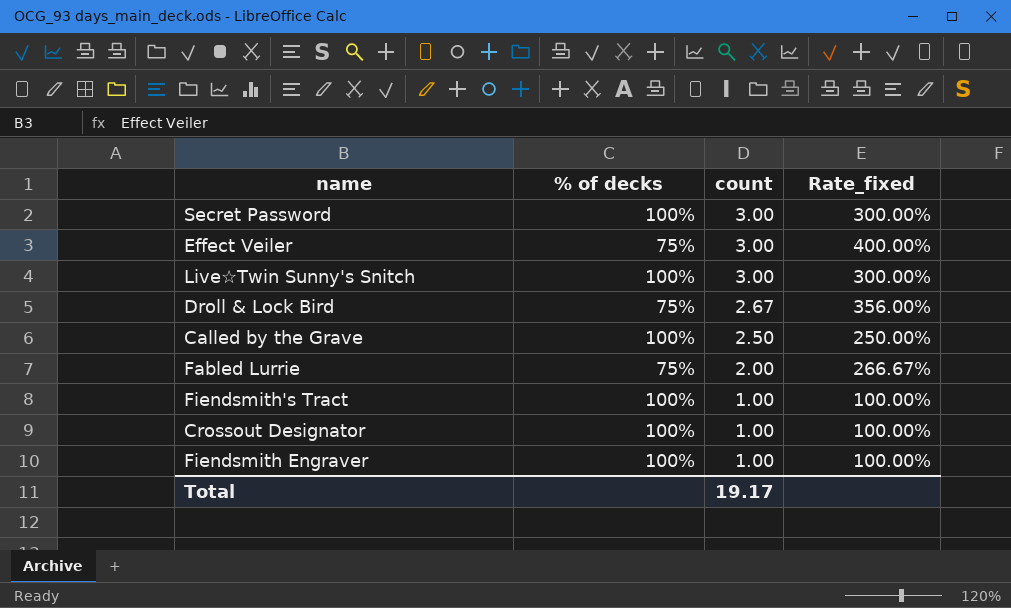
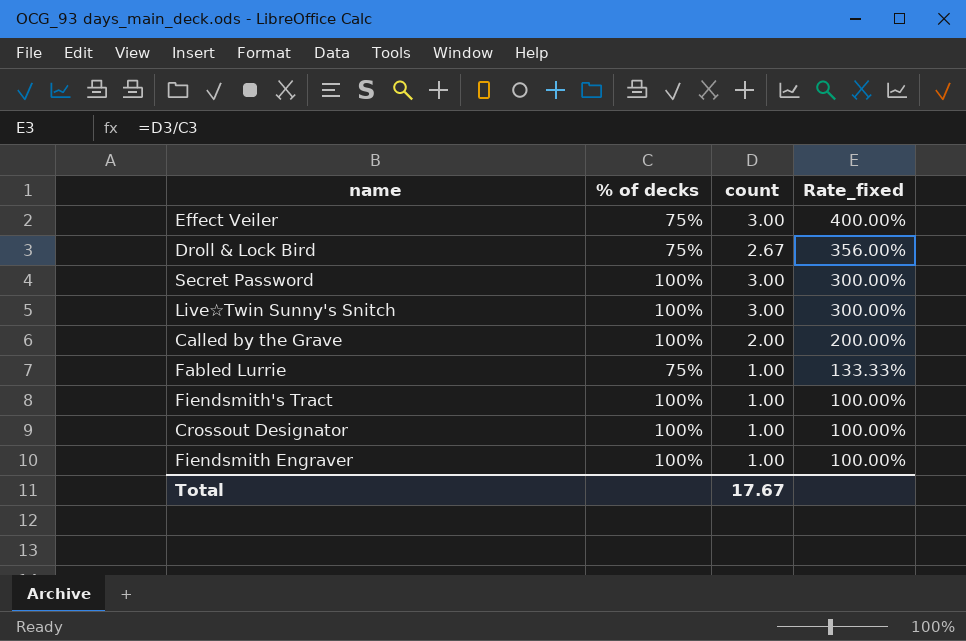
row order: count descending -> Rate_fixed descending
Called by the Grave | count: 2.50 -> 2.00
Called by the Grave | Rate_fixed: 250.00% -> 200.00%
Fabled Lurrie | count: 2.00 -> 1.00
Fabled Lurrie | Rate_fixed: 266.67% -> 133.33%
Total | count: 19.17 -> 17.67

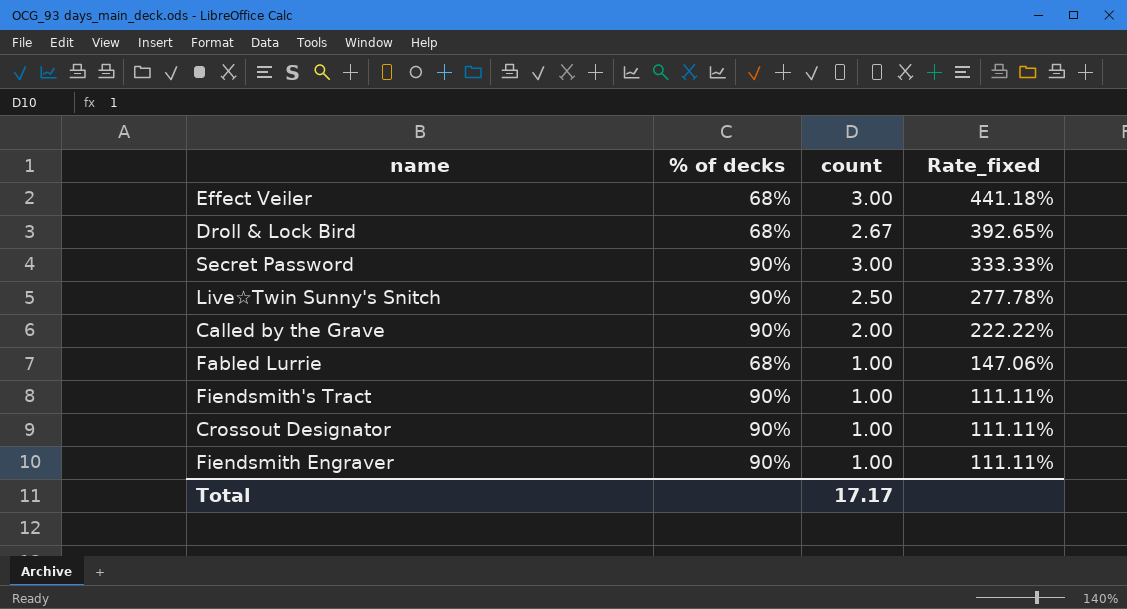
Effect Veiler | % of decks: 75% -> 68%
Effect Veiler | Rate_fixed: 400.00% -> 441.18%
Droll & Lock Bird | % of decks: 75% -> 68%
Droll & Lock Bird | Rate_fixed: 356.00% -> 392.65%
Secret Password | % of decks: 100% -> 90%
Secret Password | Rate_fixed: 300.00% -> 333.33%
Live☆Twin Sunny's Snitch | % of decks: 100% -> 90%
Live☆Twin Sunny's Snitch | count: 3.00 -> 2.50
Live☆Twin Sunny's Snitch | Rate_fixed: 300.00% -> 277.78%
Called by the Grave | % of decks: 100% -> 90%
Called by the Grave | Rate_fixed: 200.00% -> 222.22%
Fabled Lurrie | % of decks: 75% -> 68%
Fabled Lurrie | Rate_fixed: 133.33% -> 147.06%
Fiendsmith's Tract | % of decks: 100% -> 90%
Fiendsmith's Tract | Rate_fixed: 100.00% -> 111.11%
Crossout Designator | % of decks: 100% -> 90%
Crossout Designator | Rate_fixed: 100.00% -> 111.11%
Fiendsmith Engraver | % of decks: 100% -> 90%
Fiendsmith Engraver | Rate_fixed: 100.00% -> 111.11%
Total | count: 17.67 -> 17.17

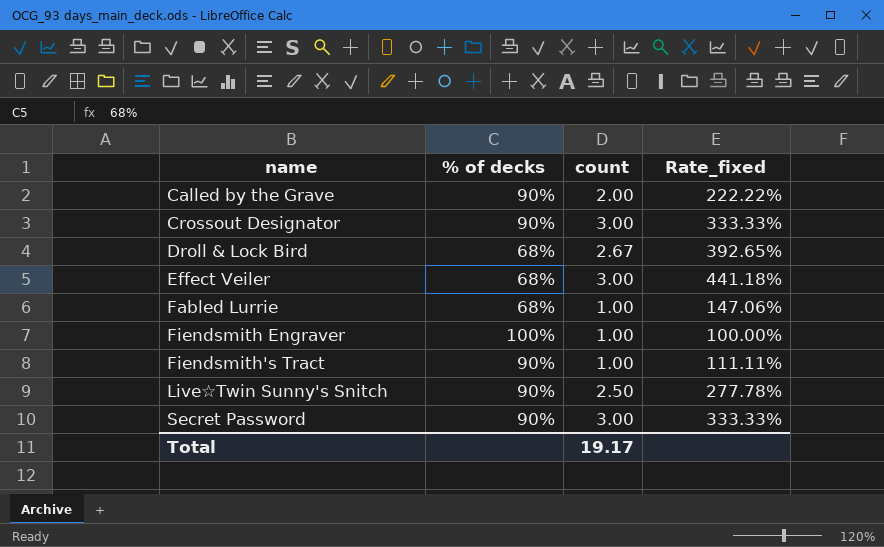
row order: Rate_fixed descending -> name ascending
Crossout Designator | count: 1.00 -> 3.00
Crossout Designator | Rate_fixed: 111.11% -> 333.33%
Fiendsmith Engraver | % of decks: 90% -> 100%
Fiendsmith Engraver | Rate_fixed: 111.11% -> 100.00%
Total | count: 17.17 -> 19.17

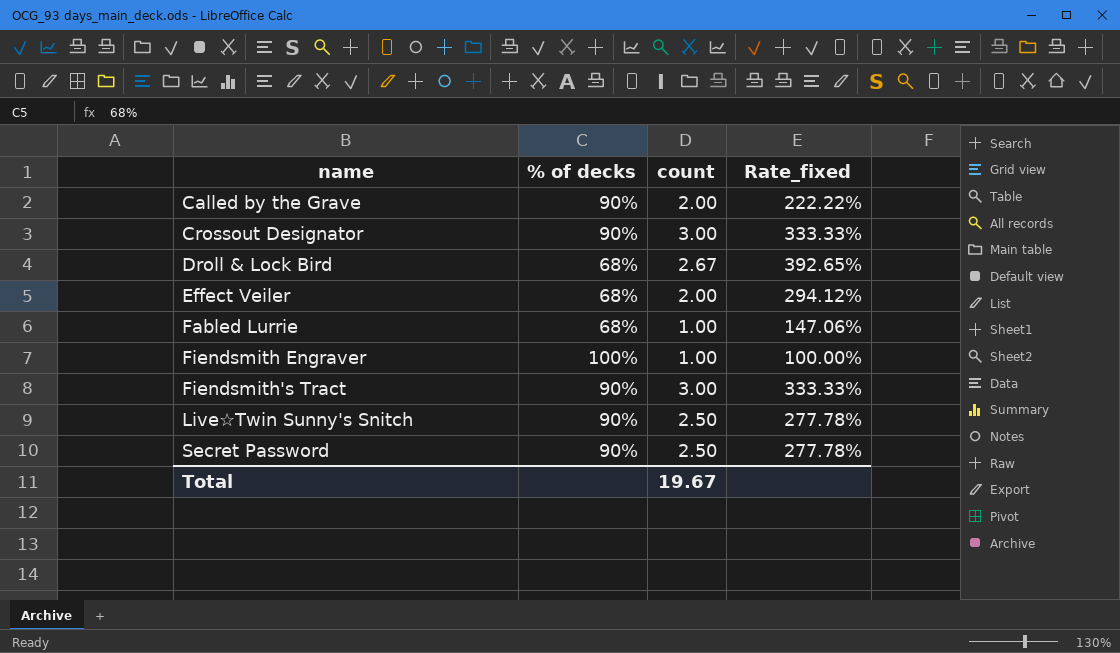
Effect Veiler | count: 3.00 -> 2.00
Effect Veiler | Rate_fixed: 441.18% -> 294.12%
Fiendsmith's Tract | count: 1.00 -> 3.00
Fiendsmith's Tract | Rate_fixed: 111.11% -> 333.33%
Secret Password | count: 3.00 -> 2.50
Secret Password | Rate_fixed: 333.33% -> 277.78%
Total | count: 19.17 -> 19.67

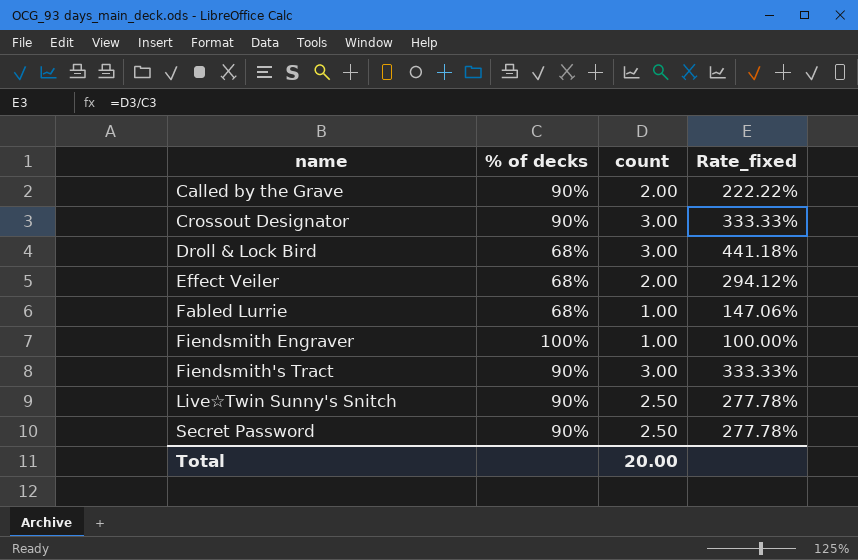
Droll & Lock Bird | count: 2.67 -> 3.00
Droll & Lock Bird | Rate_fixed: 392.65% -> 441.18%
Total | count: 19.67 -> 20.00

